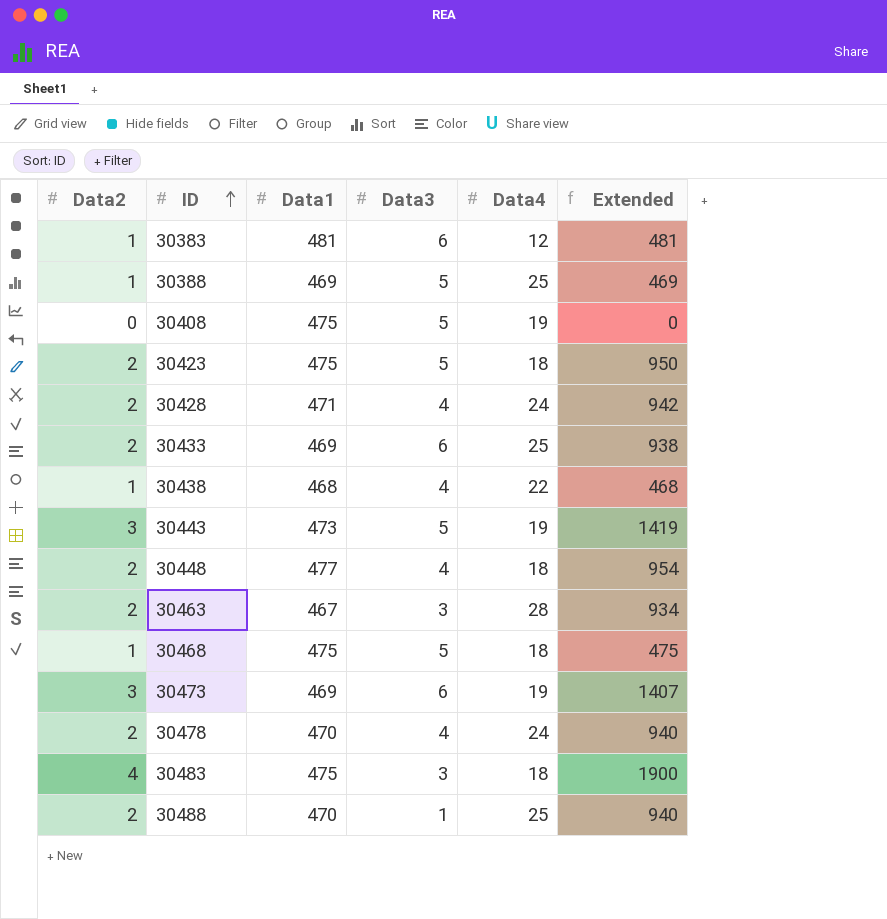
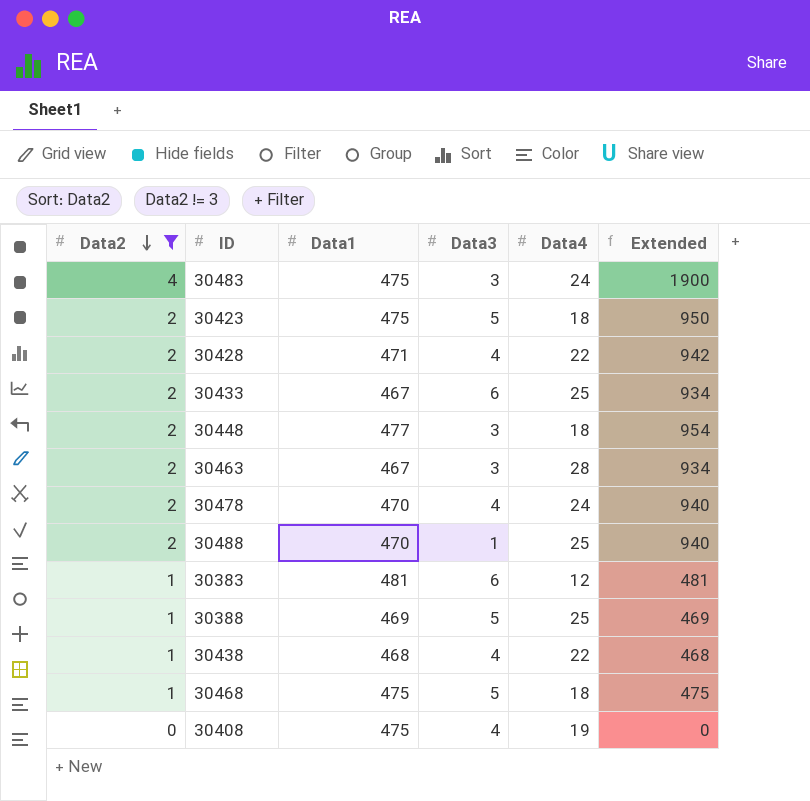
filter: none -> Data2 != 3
row order: ID ascending -> Data2 descending
30483 | Data4: 18 -> 24
30428 | Data4: 24 -> 22
30433 | Data1: 469 -> 467
30433 | Extended: 938 -> 934
30448 | Data3: 4 -> 3
30408 | Data3: 5 -> 4

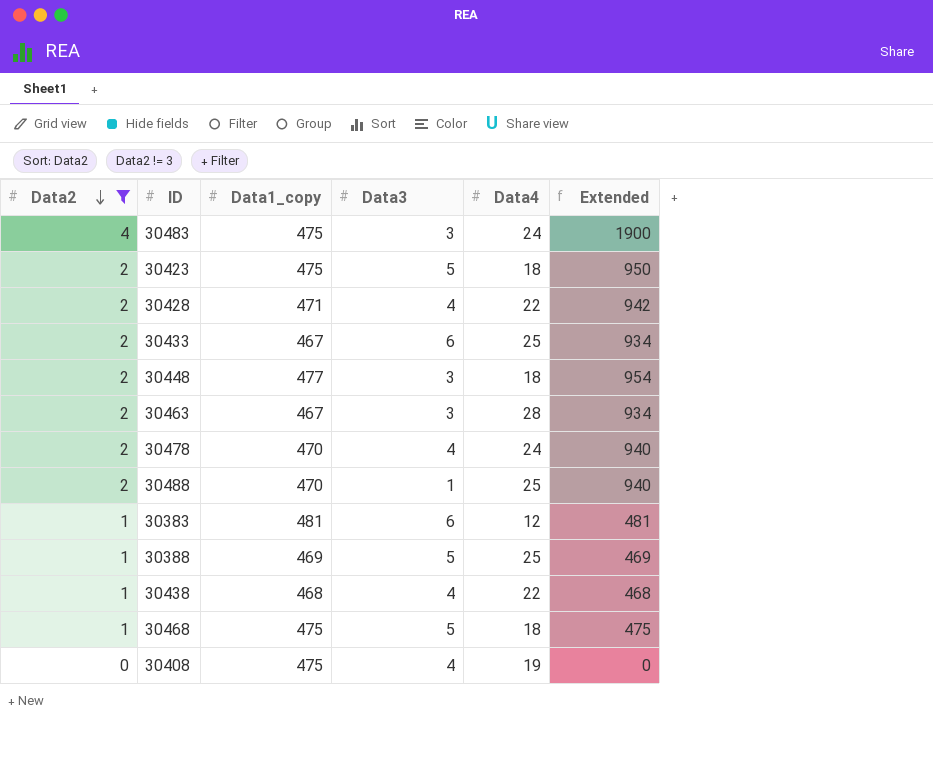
column name: Data1 -> Data1_copy

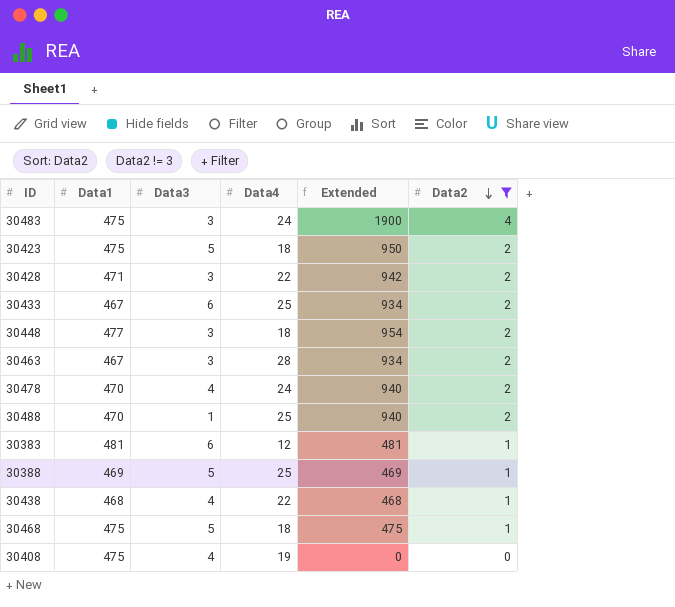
column name: Data1_copy -> Data1
column Data2 | position: 1 -> 6
30428 | Data3: 4 -> 3

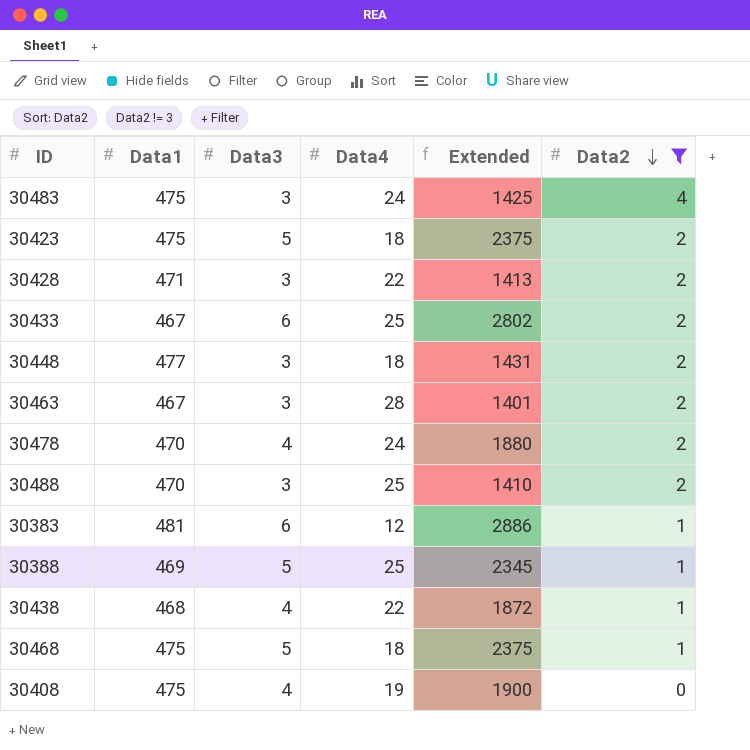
column Extended | formula: [Data1] * [Data2] -> [Data1] * [Data3]
30488 | Data3: 1 -> 3

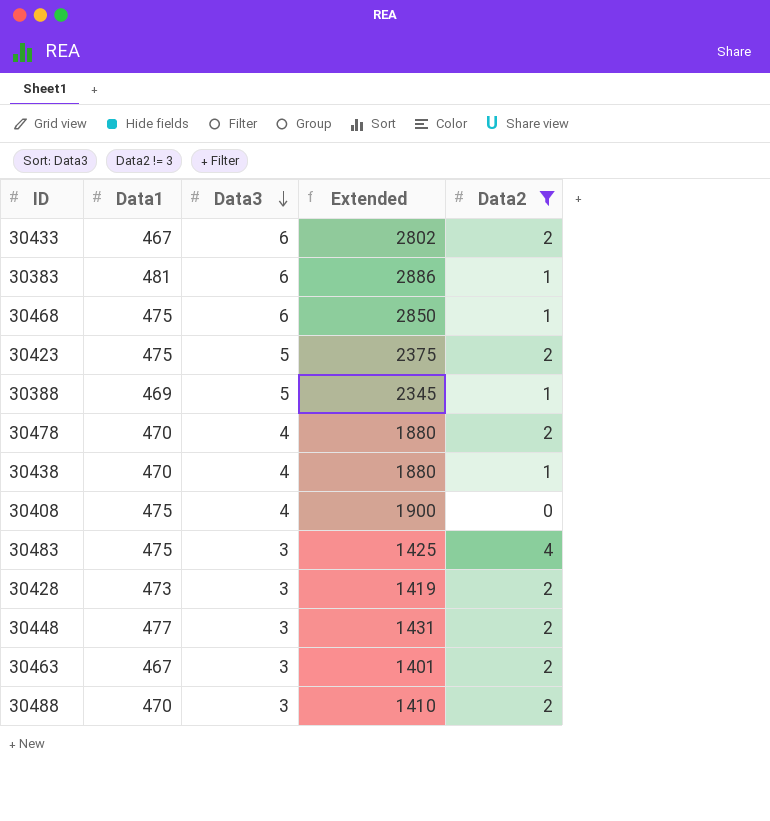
row order: Data2 descending -> Data3 descending
column Data4 | position: 4 -> none
30468 | Data3: 5 -> 6
30468 | Extended: 2375 -> 2850
30438 | Data1: 468 -> 470
30438 | Extended: 1872 -> 1880
30428 | Data1: 471 -> 473
30428 | Extended: 1413 -> 1419

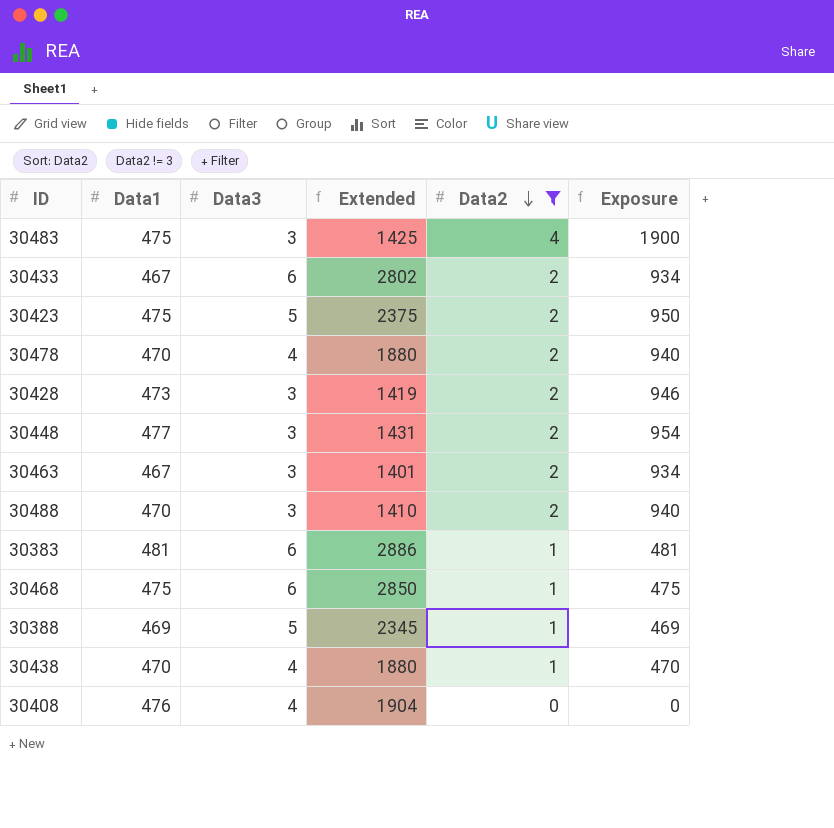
row order: Data3 descending -> Data2 descending
column Exposure | formula: none -> [Data1] * [Data2]
30408 | Data1: 475 -> 476
30408 | Extended: 1900 -> 1904

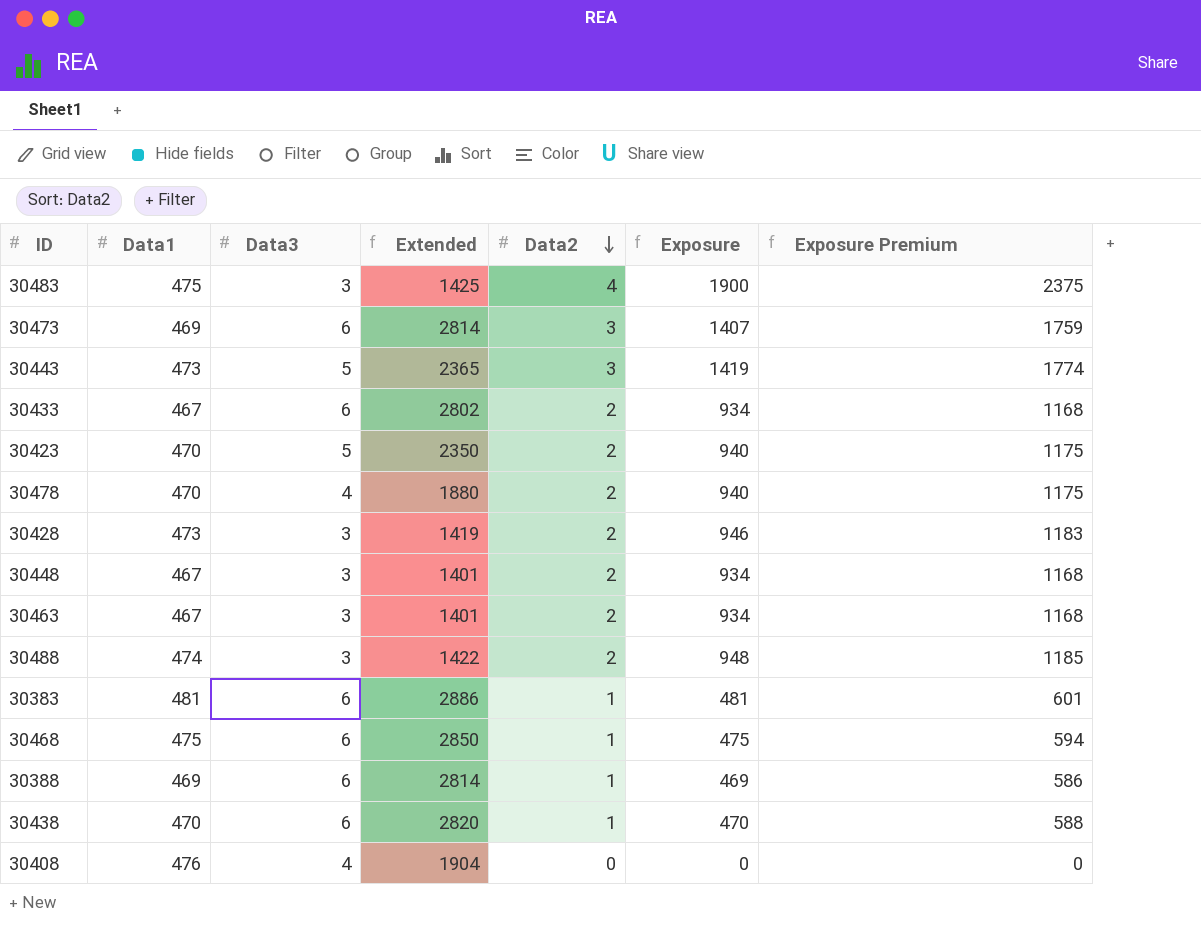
filter: Data2 != 3 -> none
column Exposure Premium | formula: none -> [Exposure] * 1.25
30423 | Data1: 475 -> 470
30423 | Extended: 2375 -> 2350
30423 | Exposure: 950 -> 940
30448 | Data1: 477 -> 467
30448 | Extended: 1431 -> 1401
30448 | Exposure: 954 -> 934
30488 | Data1: 470 -> 474
30488 | Extended: 1410 -> 1422
30488 | Exposure: 940 -> 948
30388 | Data3: 5 -> 6
30388 | Extended: 2345 -> 2814
30438 | Data3: 4 -> 6
30438 | Extended: 1880 -> 2820

